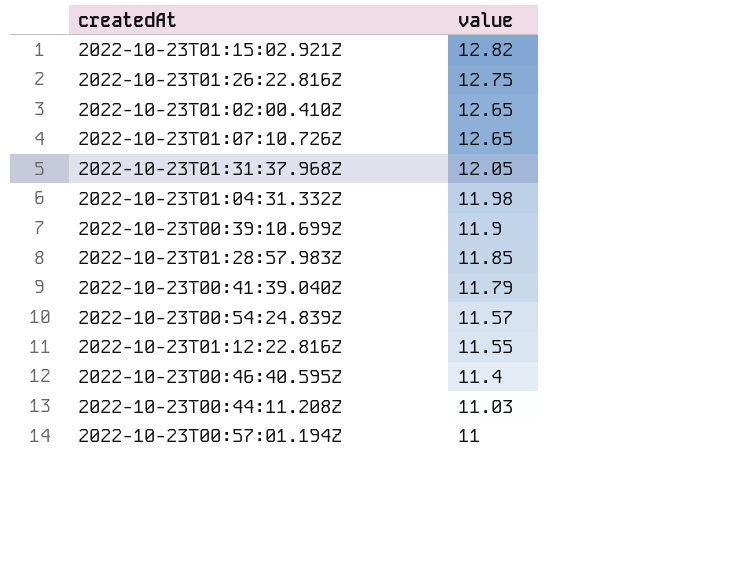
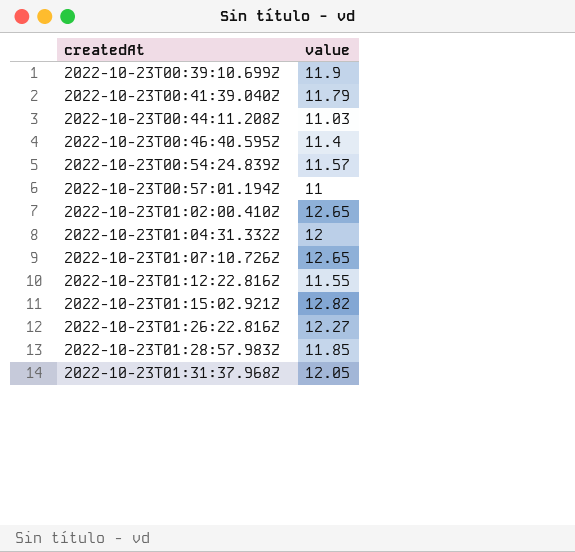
row order: value descending -> createdAt ascending
2022-10-23T01:04:31.332Z | value: 11.98 -> 12
2022-10-23T01:26:22.816Z | value: 12.75 -> 12.27

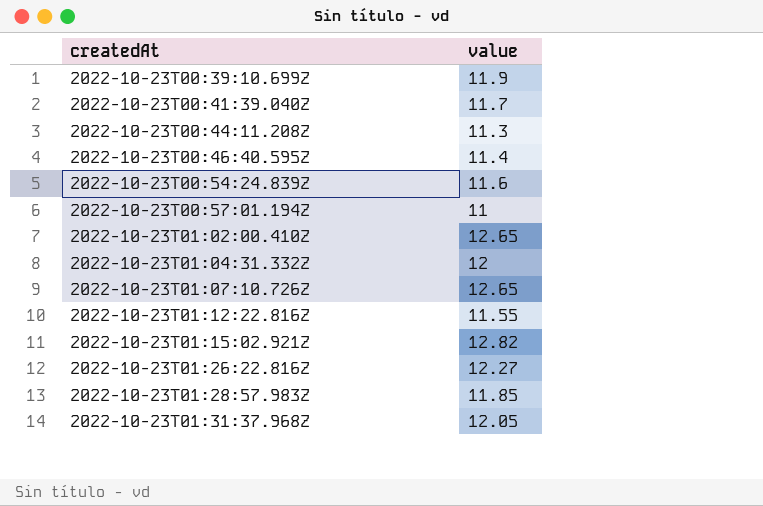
2022-10-23T00:41:39.040Z | value: 11.79 -> 11.7
2022-10-23T00:44:11.208Z | value: 11.03 -> 11.3
2022-10-23T00:54:24.839Z | value: 11.57 -> 11.6

